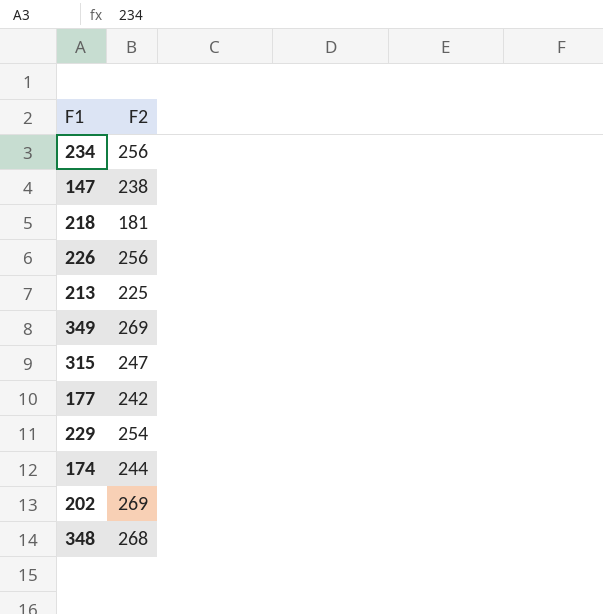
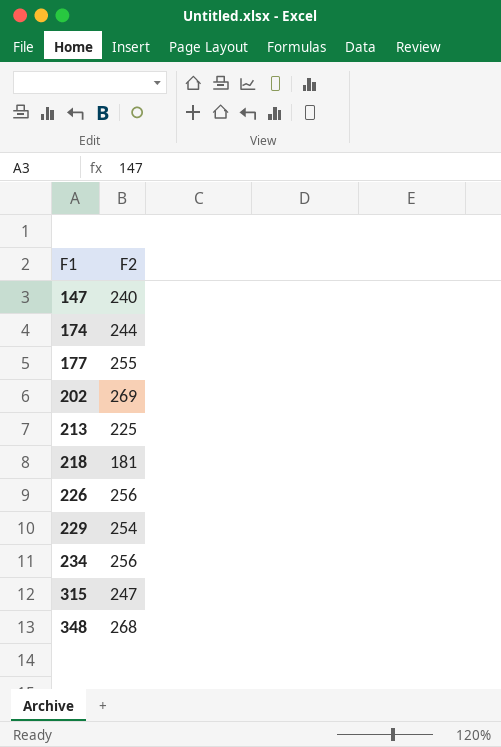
row order: none -> F1 ascending
row 349: 269 -> none
147 | F2: 238 -> 240
177 | F2: 242 -> 255

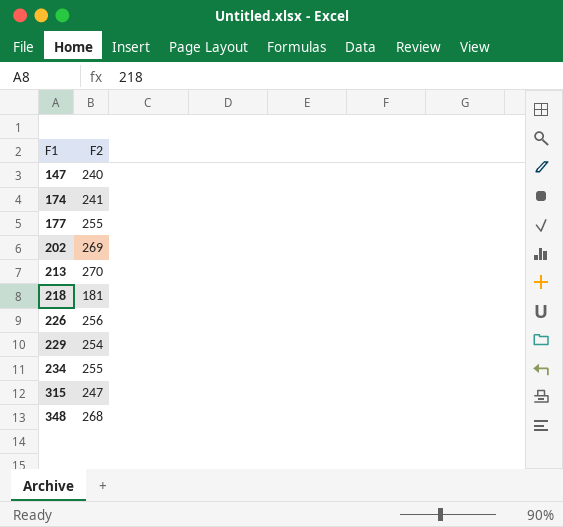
174 | F2: 244 -> 241
213 | F2: 225 -> 270
234 | F2: 256 -> 255

